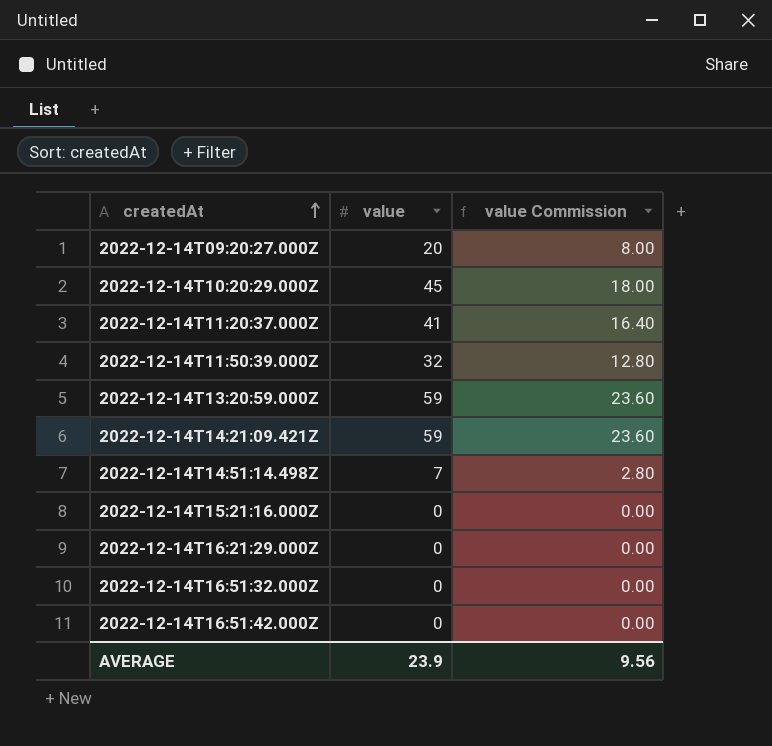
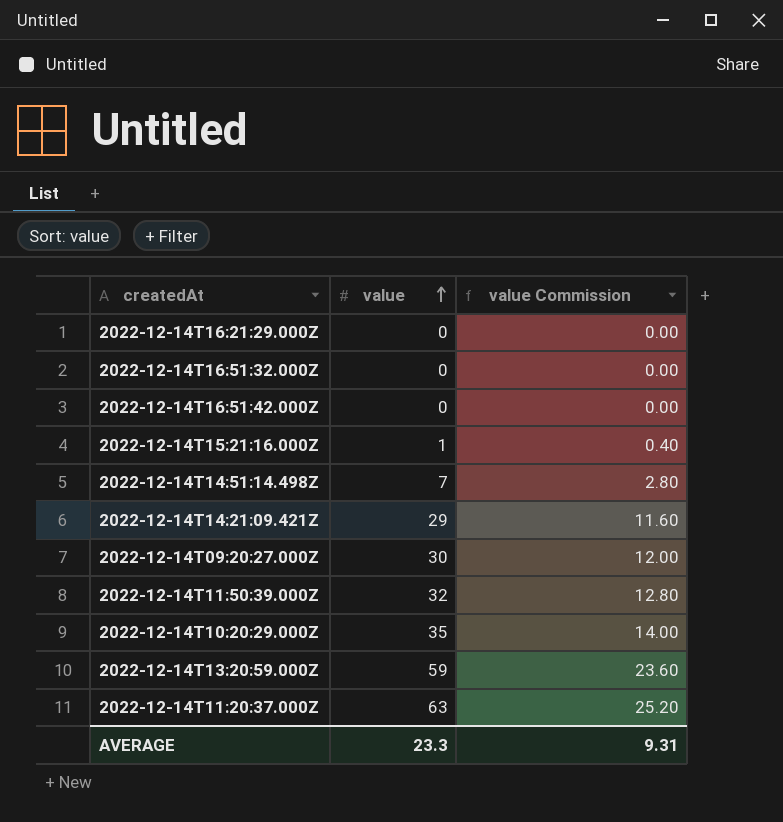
row order: createdAt ascending -> value ascending
2022-12-14T15:21:16.000Z | value: 0 -> 1
2022-12-14T15:21:16.000Z | value Commission: 0.00 -> 0.40
2022-12-14T14:21:09.421Z | value: 59 -> 29
2022-12-14T14:21:09.421Z | value Commission: 23.60 -> 11.60
2022-12-14T09:20:27.000Z | value: 20 -> 30
2022-12-14T09:20:27.000Z | value Commission: 8.00 -> 12.00
2022-12-14T10:20:29.000Z | value: 45 -> 35
2022-12-14T10:20:29.000Z | value Commission: 18.00 -> 14.00
2022-12-14T11:20:37.000Z | value: 41 -> 63
2022-12-14T11:20:37.000Z | value Commission: 16.40 -> 25.20
AVERAGE | value: 23.9 -> 23.3
AVERAGE | value Commission: 9.56 -> 9.31

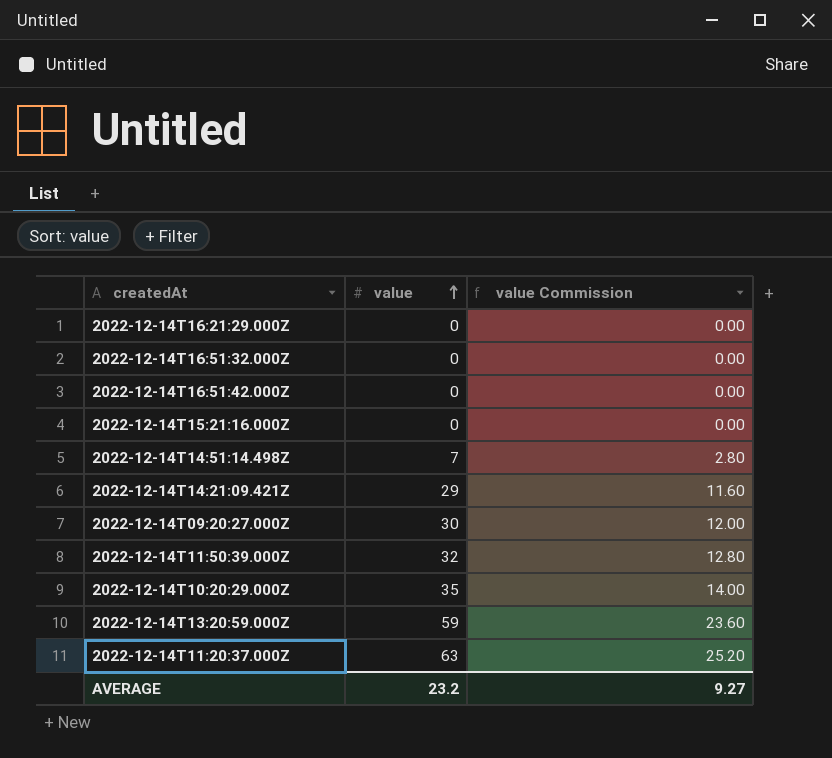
2022-12-14T15:21:16.000Z | value: 1 -> 0
2022-12-14T15:21:16.000Z | value Commission: 0.40 -> 0.00
AVERAGE | value: 23.3 -> 23.2
AVERAGE | value Commission: 9.31 -> 9.27

